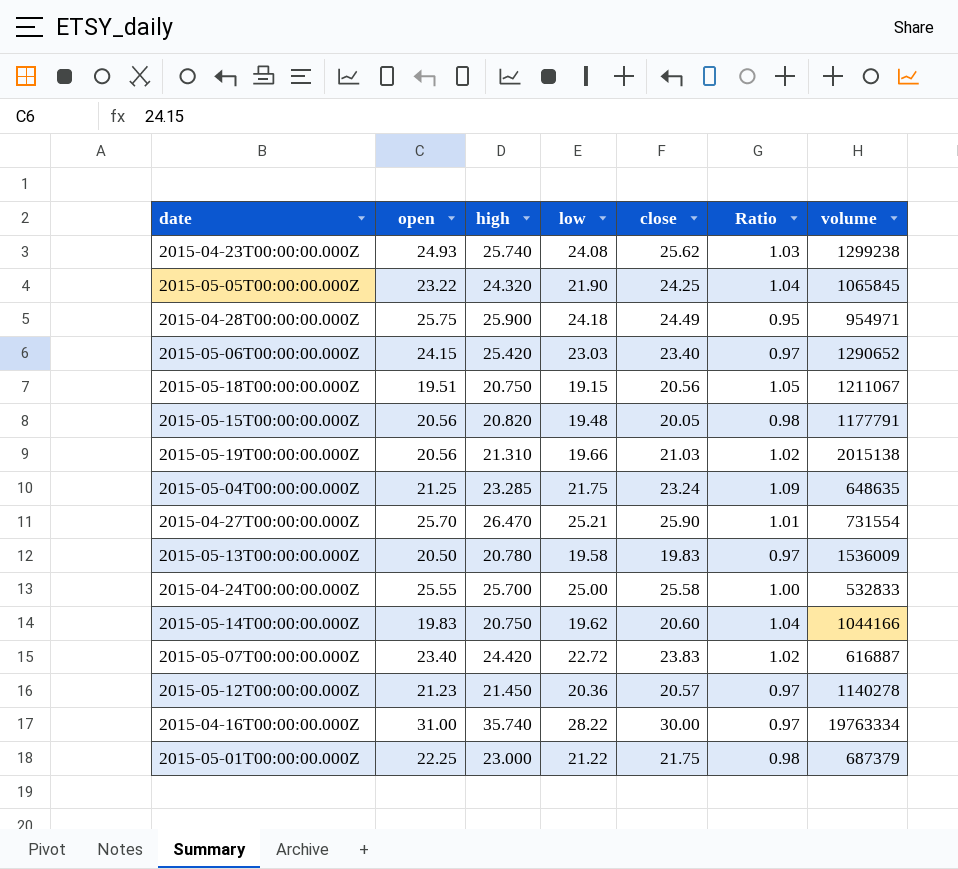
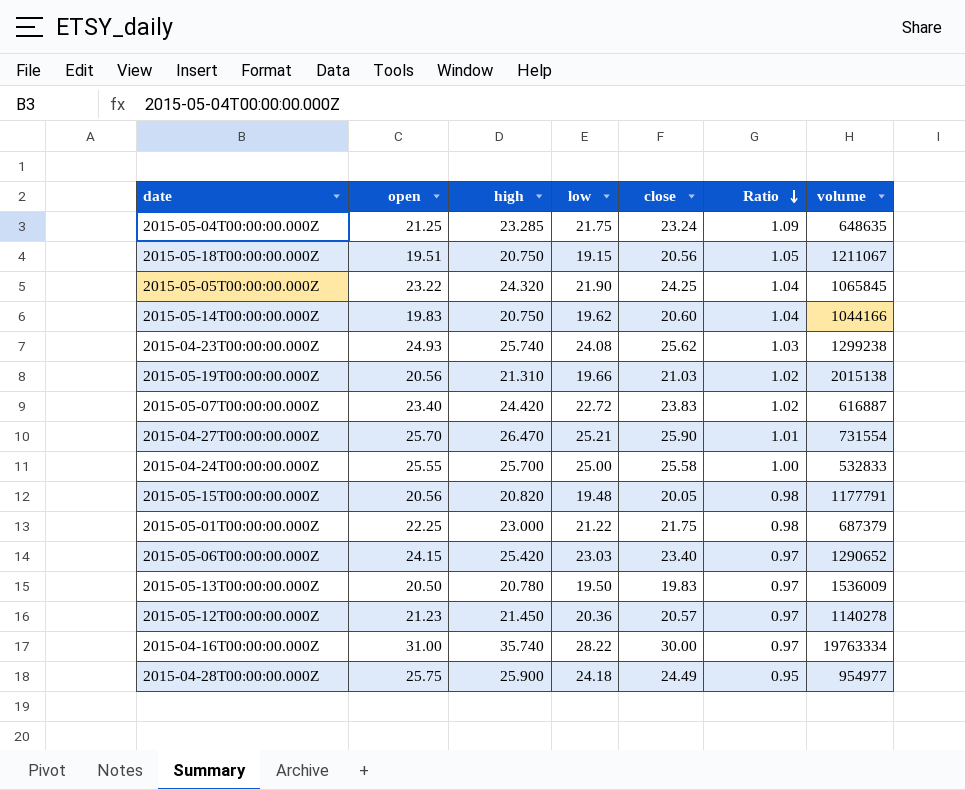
row order: none -> Ratio descending
2015-05-13T00:00:00.000Z | low: 19.58 -> 19.50
2015-04-28T00:00:00.000Z | volume: 954971 -> 954977

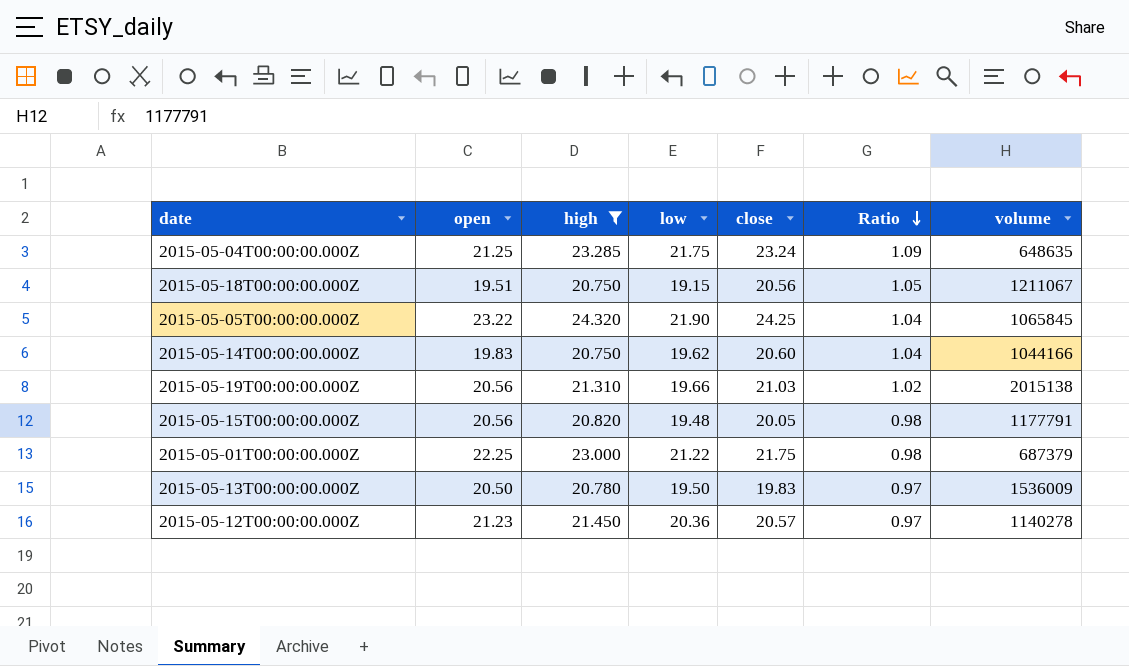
filter: none -> high <= 24.320

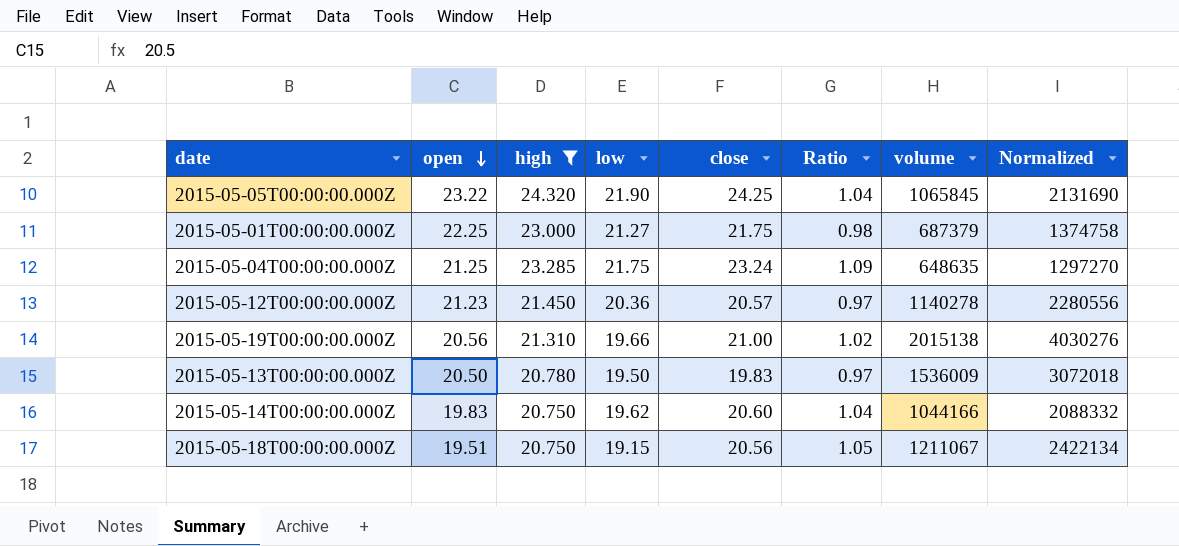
row order: Ratio descending -> open descending
column Normalized | formula: none -> [volume] * 2
row 2015-05-15T00:00:00.000Z: 20.56 | 20.820 | 19.48 | 20.05 | 0.98 | 1177791 -> none
2015-05-01T00:00:00.000Z | low: 21.22 -> 21.27
2015-05-19T00:00:00.000Z | close: 21.03 -> 21.00

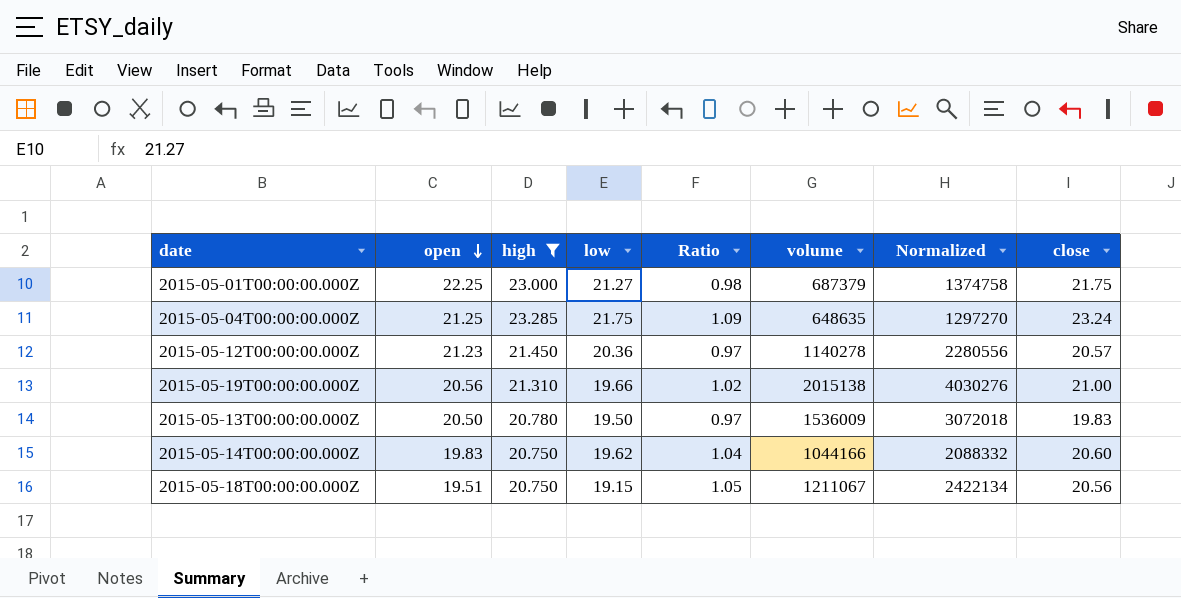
column close | position: 5 -> 8
row 2015-05-05T00:00:00.000Z: 23.22 | 24.320 | 21.90 | 24.25 | 1.04 | 1065845 | 2131690 -> none

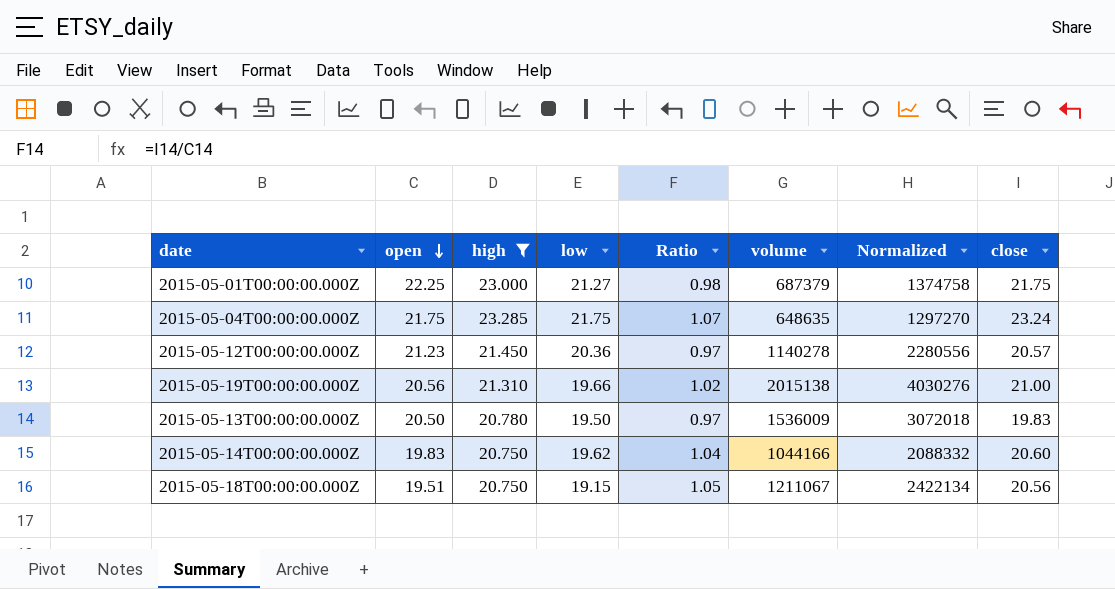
2015-05-04T00:00:00.000Z | open: 21.25 -> 21.75
2015-05-04T00:00:00.000Z | Ratio: 1.09 -> 1.07

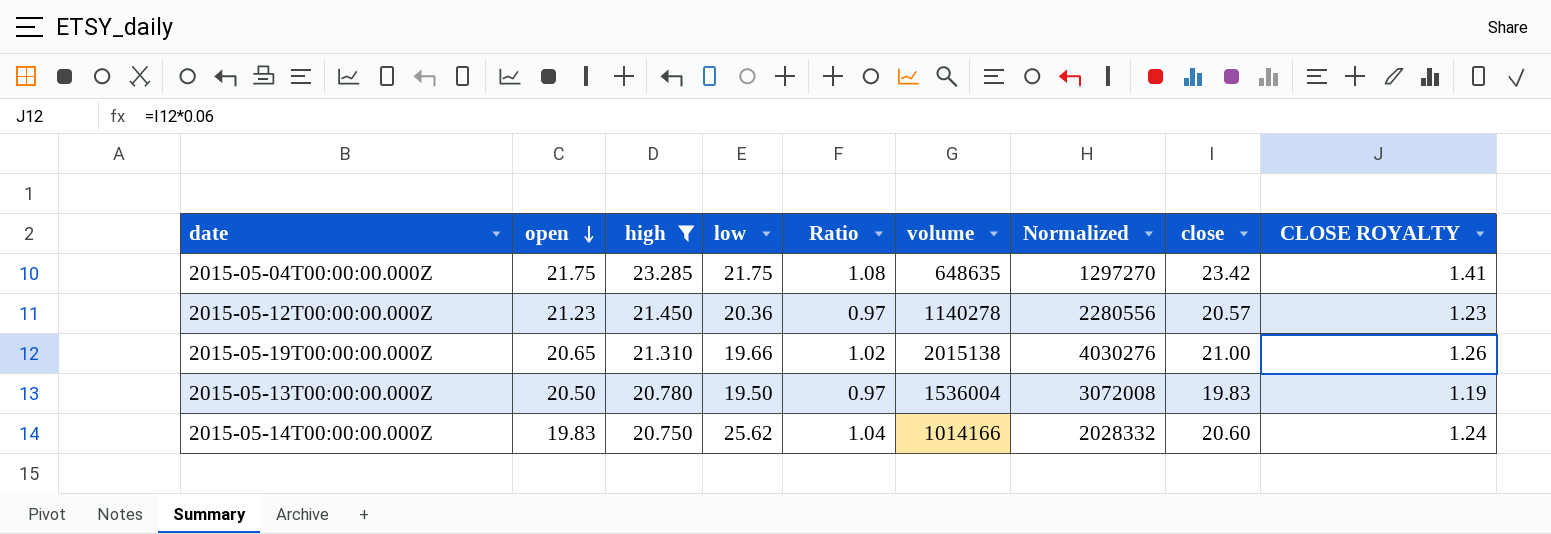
column CLOSE ROYALTY | formula: none -> [close] * 0.06
row 2015-05-01T00:00:00.000Z: 22.25 | 23.000 | 21.27 | 0.98 | 687379 | 1374758 | 21.75 -> none
row 2015-05-18T00:00:00.000Z: 19.51 | 20.750 | 19.15 | 1.05 | 1211067 | 2422134 | 20.56 -> none
2015-05-04T00:00:00.000Z | Ratio: 1.07 -> 1.08
2015-05-04T00:00:00.000Z | close: 23.24 -> 23.42
2015-05-19T00:00:00.000Z | open: 20.56 -> 20.65
2015-05-13T00:00:00.000Z | volume: 1536009 -> 1536004
2015-05-13T00:00:00.000Z | Normalized: 3072018 -> 3072008
2015-05-14T00:00:00.000Z | low: 19.62 -> 25.62
2015-05-14T00:00:00.000Z | volume: 1044166 -> 1014166
2015-05-14T00:00:00.000Z | Normalized: 2088332 -> 2028332

